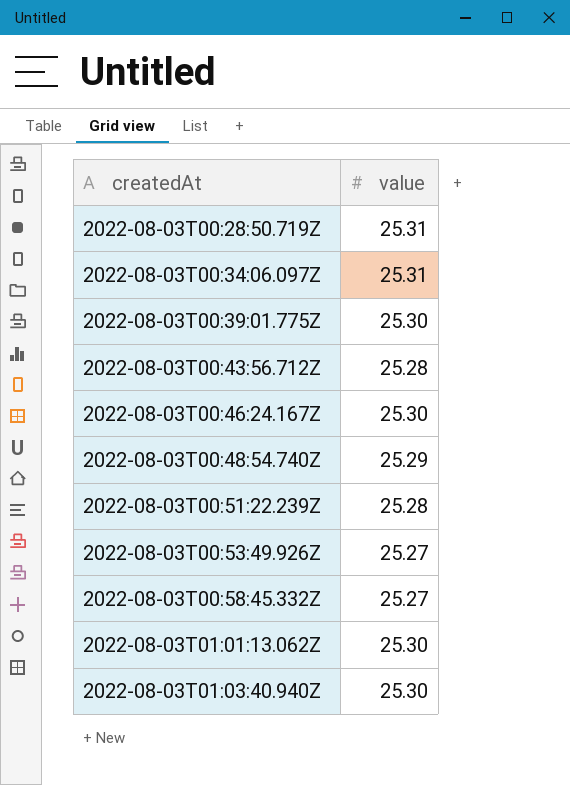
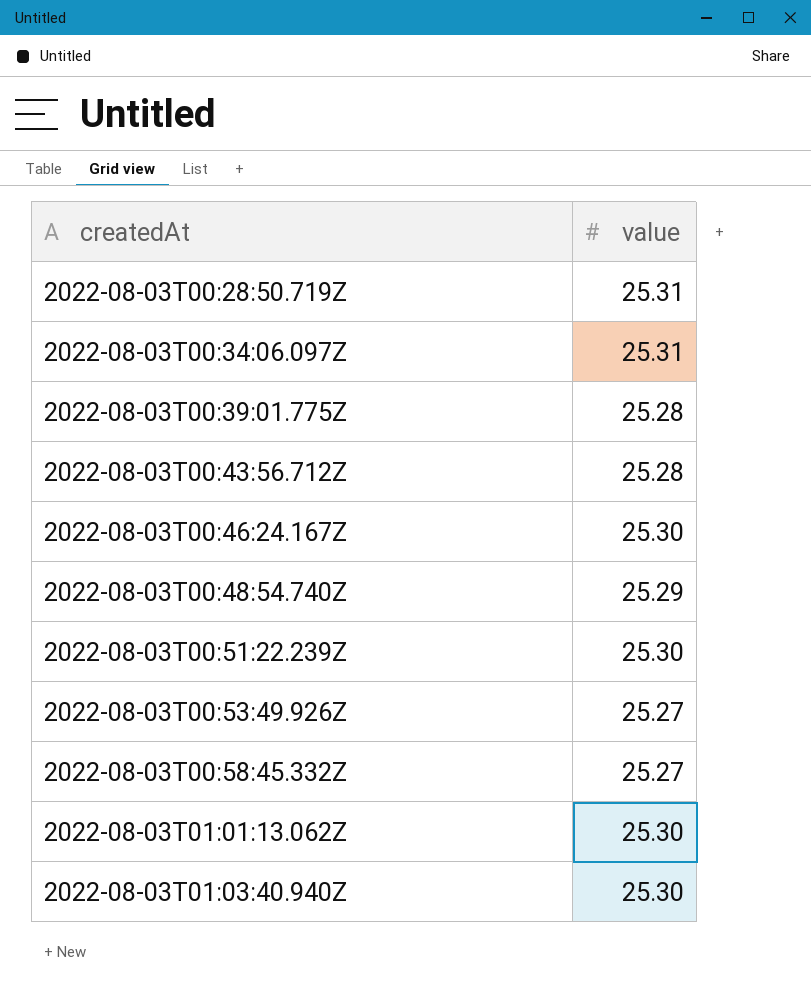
2022-08-03T00:39:01.775Z | value: 25.30 -> 25.28
2022-08-03T00:51:22.239Z | value: 25.28 -> 25.30

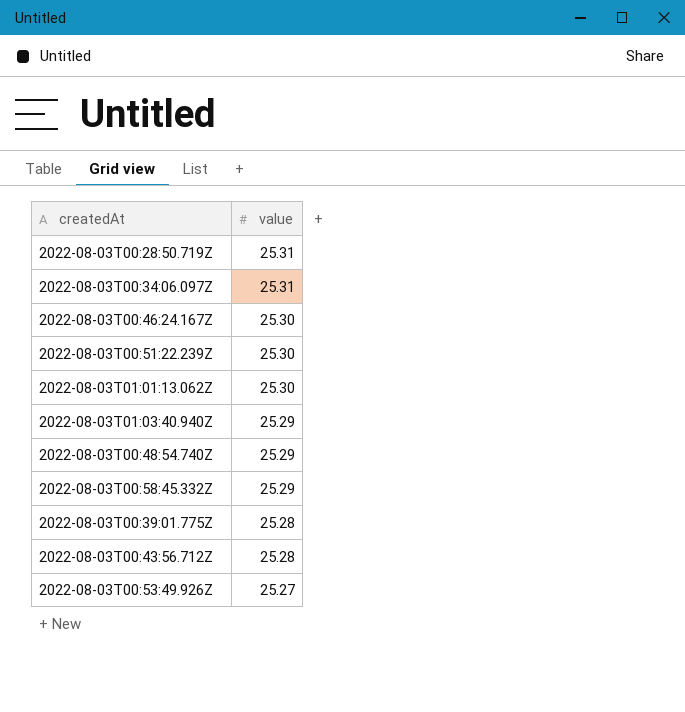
row order: createdAt ascending -> value descending
2022-08-03T01:03:40.940Z | value: 25.30 -> 25.29
2022-08-03T00:58:45.332Z | value: 25.27 -> 25.29

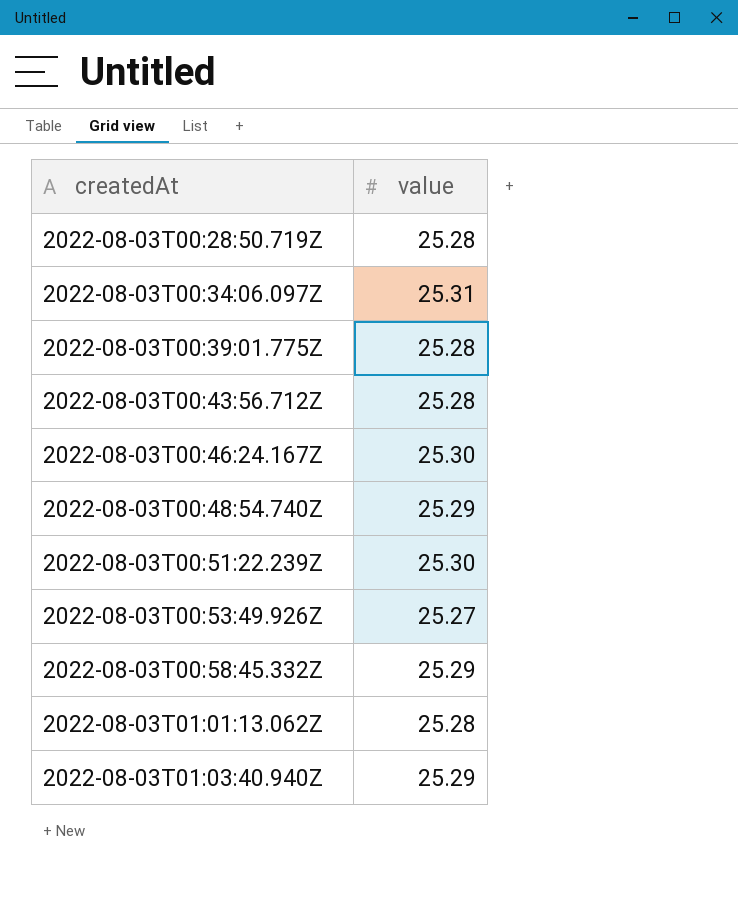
row order: value descending -> createdAt ascending
2022-08-03T00:28:50.719Z | value: 25.31 -> 25.28
2022-08-03T01:01:13.062Z | value: 25.30 -> 25.28

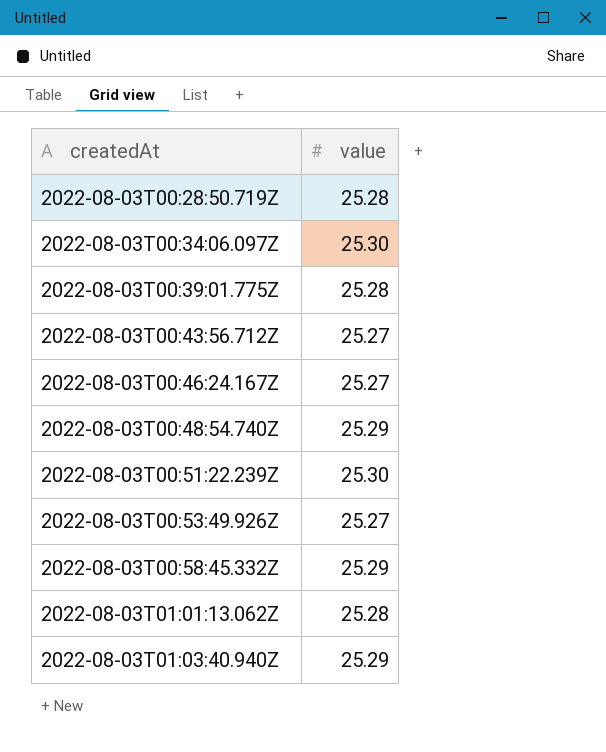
2022-08-03T00:34:06.097Z | value: 25.31 -> 25.30
2022-08-03T00:43:56.712Z | value: 25.28 -> 25.27
2022-08-03T00:46:24.167Z | value: 25.30 -> 25.27

